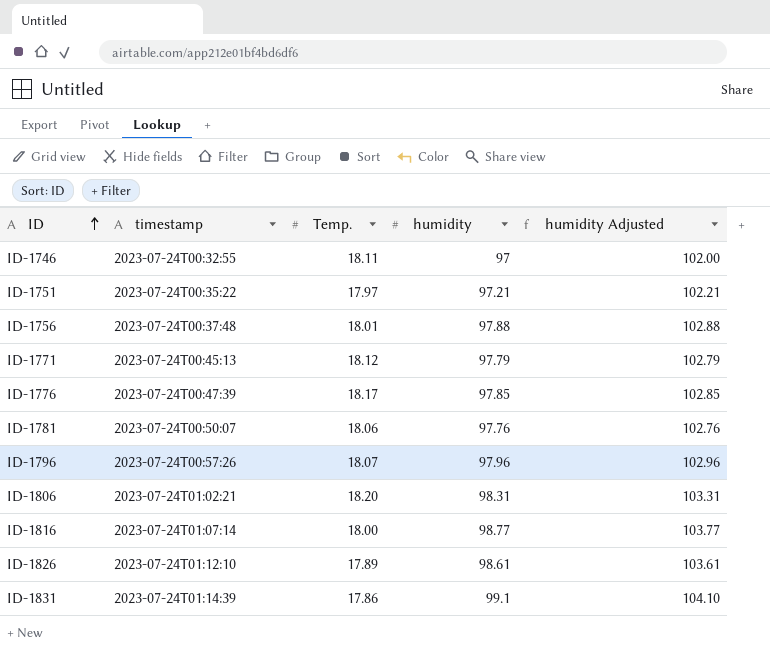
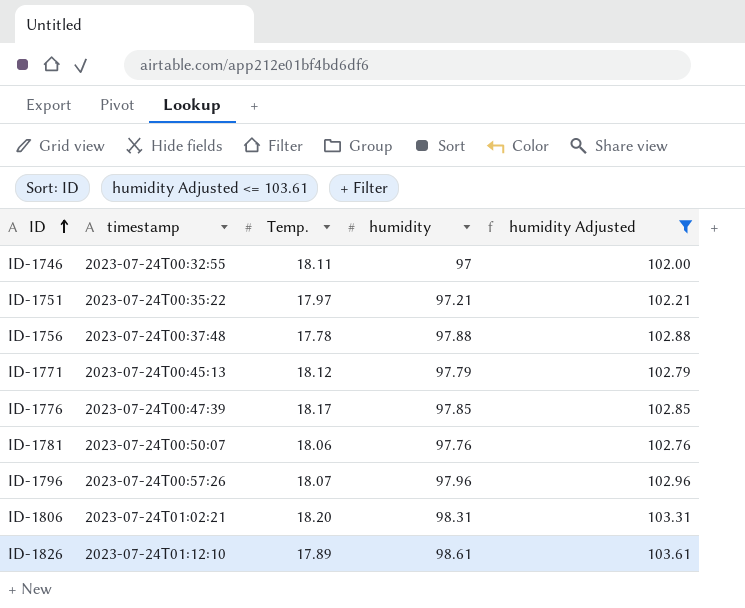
filter: none -> humidity Adjusted <= 103.61
ID-1756 | Temp.: 18.01 -> 17.78

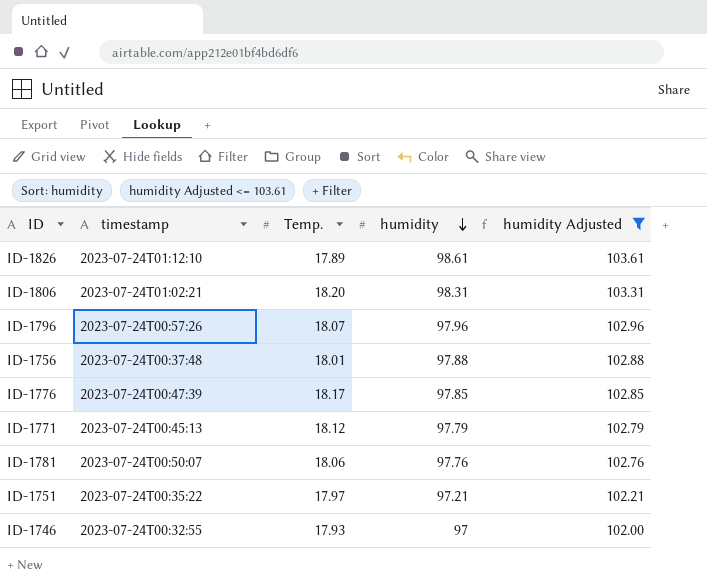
row order: ID ascending -> humidity descending
ID-1756 | Temp.: 17.78 -> 18.01
ID-1746 | Temp.: 18.11 -> 17.93

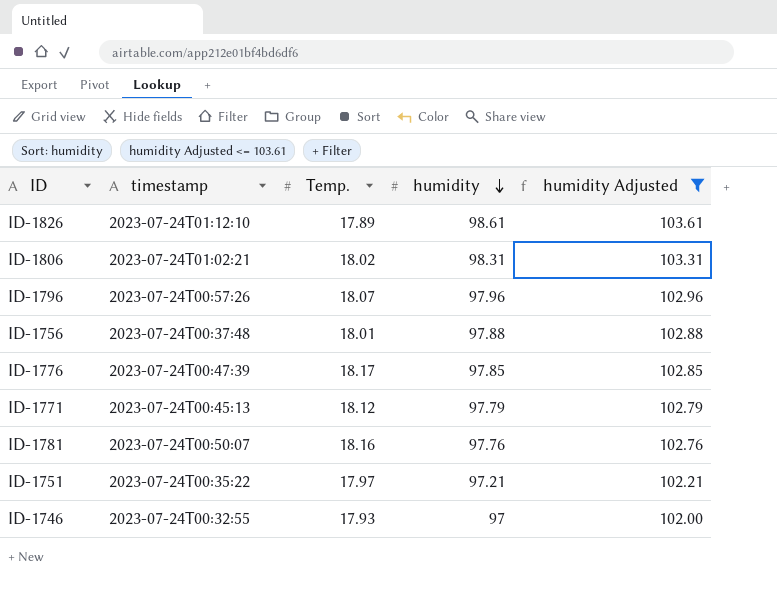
ID-1806 | Temp.: 18.20 -> 18.02
ID-1781 | Temp.: 18.06 -> 18.16

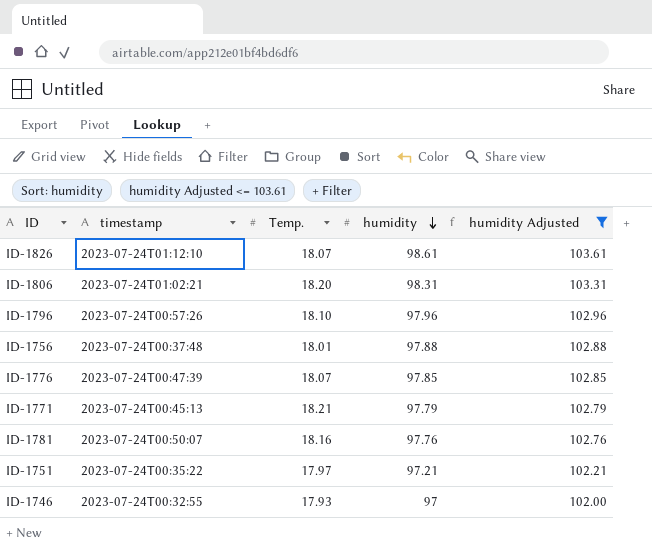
ID-1826 | Temp.: 17.89 -> 18.07
ID-1806 | Temp.: 18.02 -> 18.20
ID-1796 | Temp.: 18.07 -> 18.10
ID-1776 | Temp.: 18.17 -> 18.07
ID-1771 | Temp.: 18.12 -> 18.21

